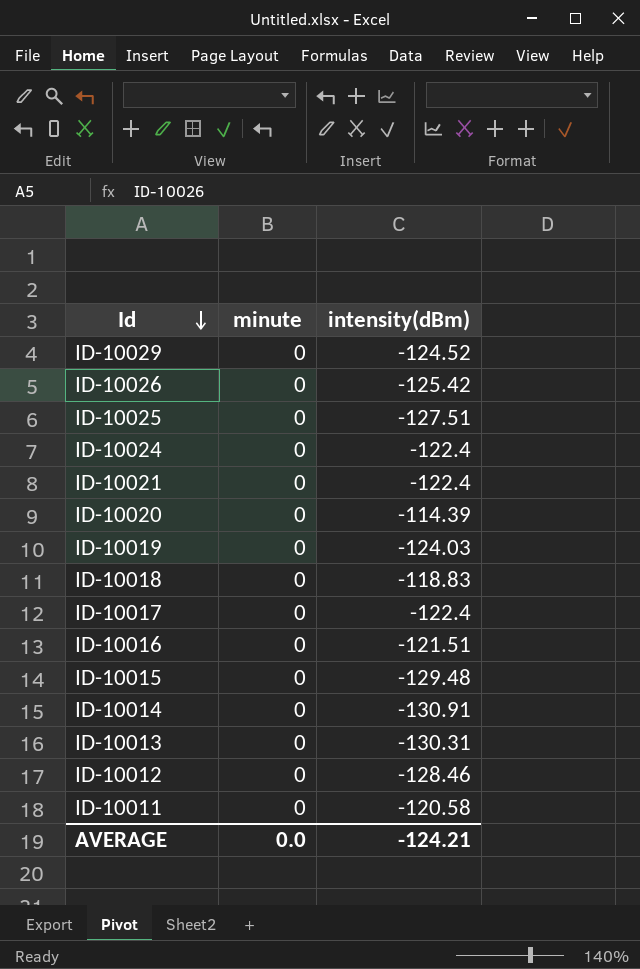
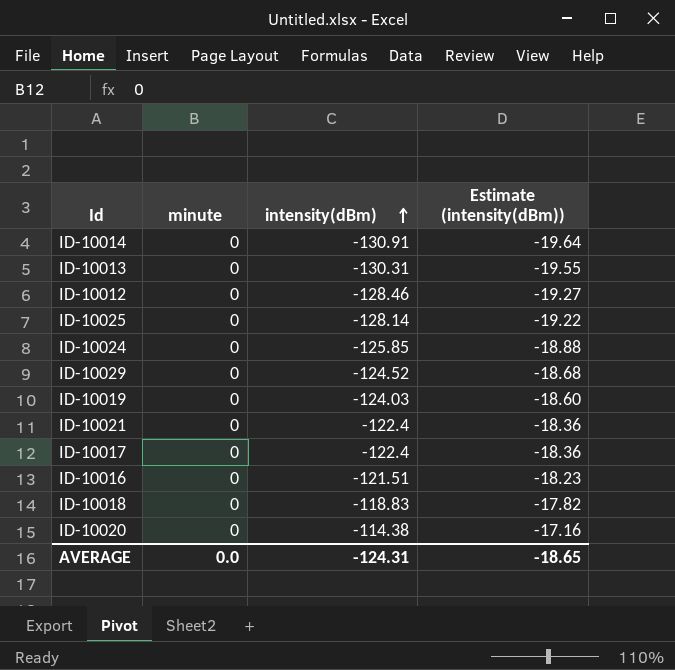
row order: Id descending -> intensity(dBm) ascending
column Estimate (intensity(dBm)) | formula: none -> [intensity(dBm)] * 0.15
row ID-10026: 0 | -125.42 -> none
row ID-10015: 0 | -129.48 -> none
row ID-10011: 0 | -120.58 -> none
ID-10025 | intensity(dBm): -127.51 -> -128.14
ID-10024 | intensity(dBm): -122.4 -> -125.85
ID-10020 | intensity(dBm): -114.39 -> -114.38
AVERAGE | intensity(dBm): -124.21 -> -124.31

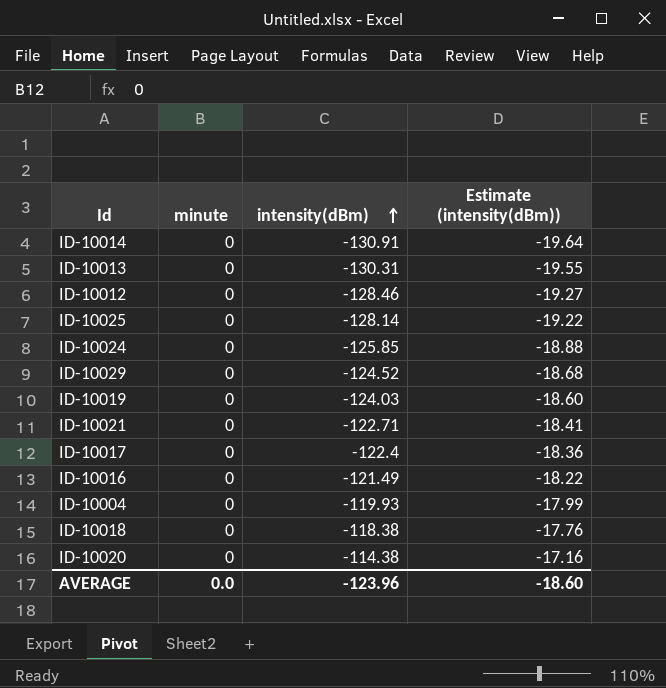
ID-10021 | intensity(dBm): -122.4 -> -122.71
ID-10021 | Estimate (intensity(dBm)): -18.36 -> -18.41
ID-10016 | intensity(dBm): -121.51 -> -121.49
ID-10016 | Estimate (intensity(dBm)): -18.23 -> -18.22
row ID-10004: none -> 0 | -119.93 | -17.99
ID-10018 | intensity(dBm): -118.83 -> -118.38
ID-10018 | Estimate (intensity(dBm)): -17.82 -> -17.76
AVERAGE | intensity(dBm): -124.31 -> -123.96
AVERAGE | Estimate (intensity(dBm)): -18.65 -> -18.60

